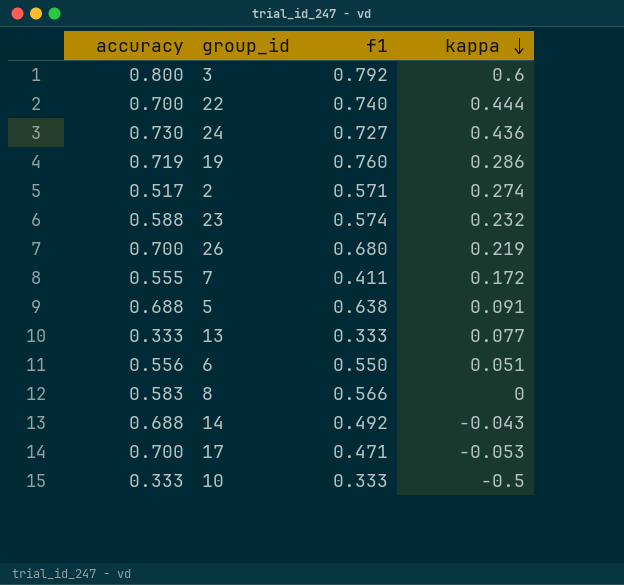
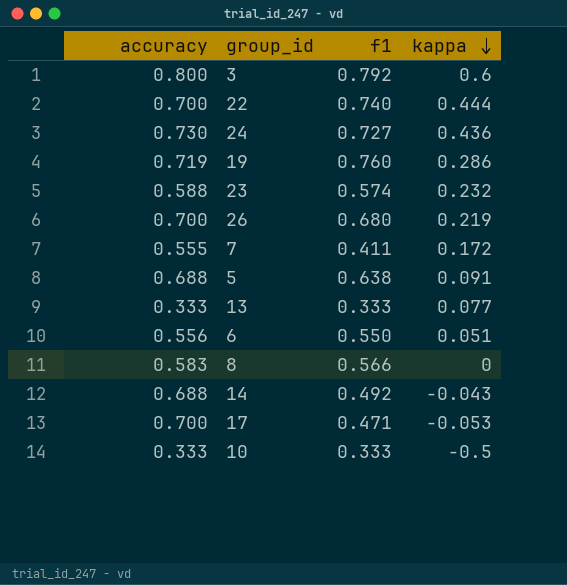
row 2: 0.517 | 0.571 | 0.274 -> none

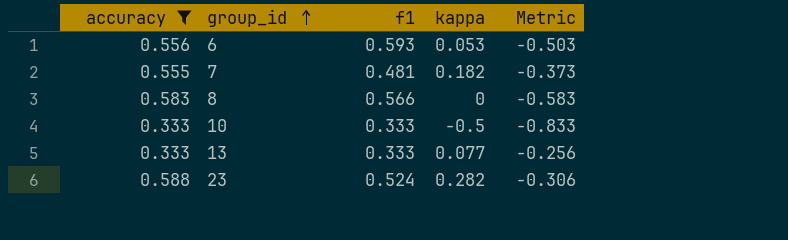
filter: none -> accuracy <= 0.588
row order: kappa descending -> group_id ascending
column Metric | formula: none -> [kappa] - [accuracy]
6 | f1: 0.550 -> 0.593
6 | kappa: 0.051 -> 0.053
7 | f1: 0.411 -> 0.481
7 | kappa: 0.172 -> 0.182
23 | f1: 0.574 -> 0.524
23 | kappa: 0.232 -> 0.282

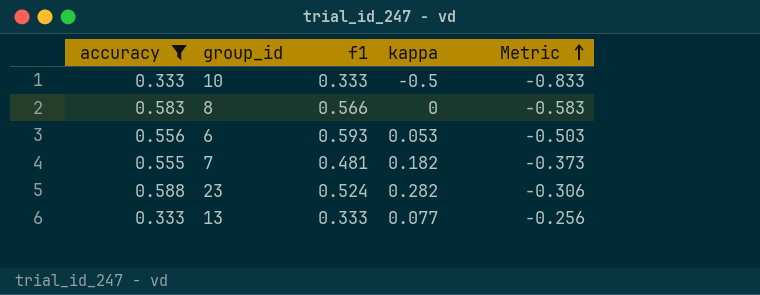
row order: group_id ascending -> Metric ascending

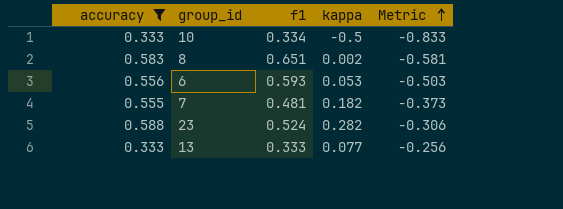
10 | f1: 0.333 -> 0.334
8 | f1: 0.566 -> 0.651
8 | kappa: 0 -> 0.002
8 | Metric: -0.583 -> -0.581

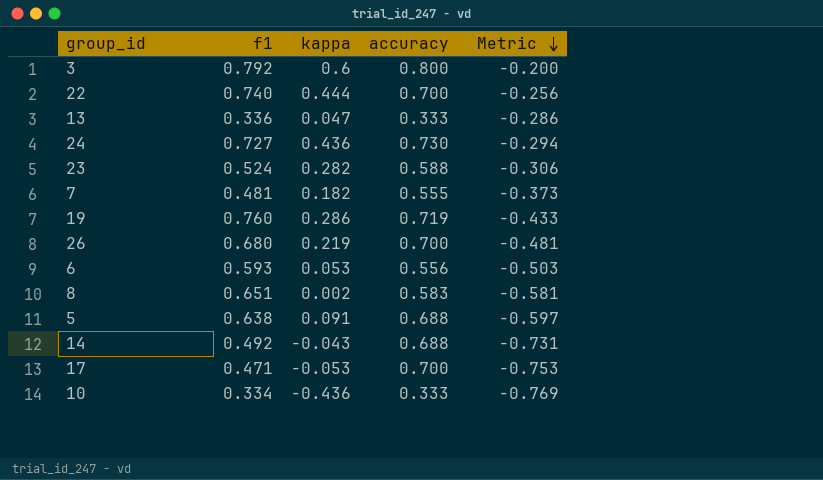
filter: accuracy <= 0.588 -> none
row order: Metric ascending -> Metric descending
column accuracy | position: 1 -> 4
13 | f1: 0.333 -> 0.336
13 | kappa: 0.077 -> 0.047
13 | Metric: -0.256 -> -0.286
10 | kappa: -0.5 -> -0.436
10 | Metric: -0.833 -> -0.769

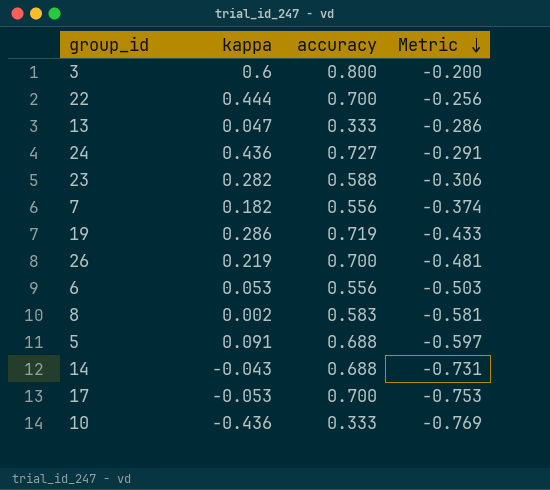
column f1 | position: 2 -> none
24 | accuracy: 0.730 -> 0.727
24 | Metric: -0.294 -> -0.291
7 | accuracy: 0.555 -> 0.556
7 | Metric: -0.373 -> -0.374

